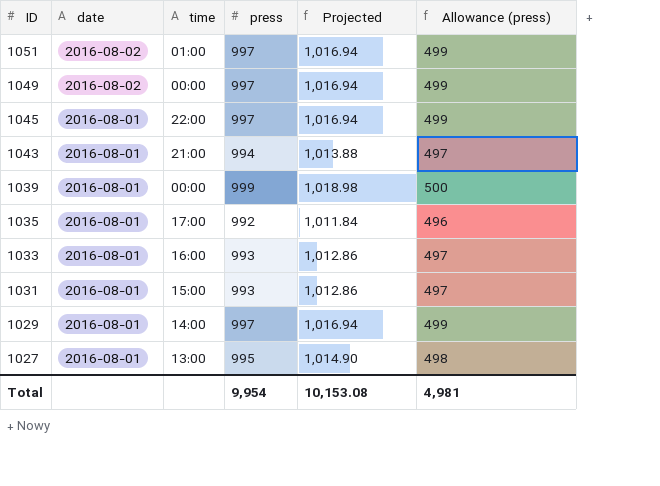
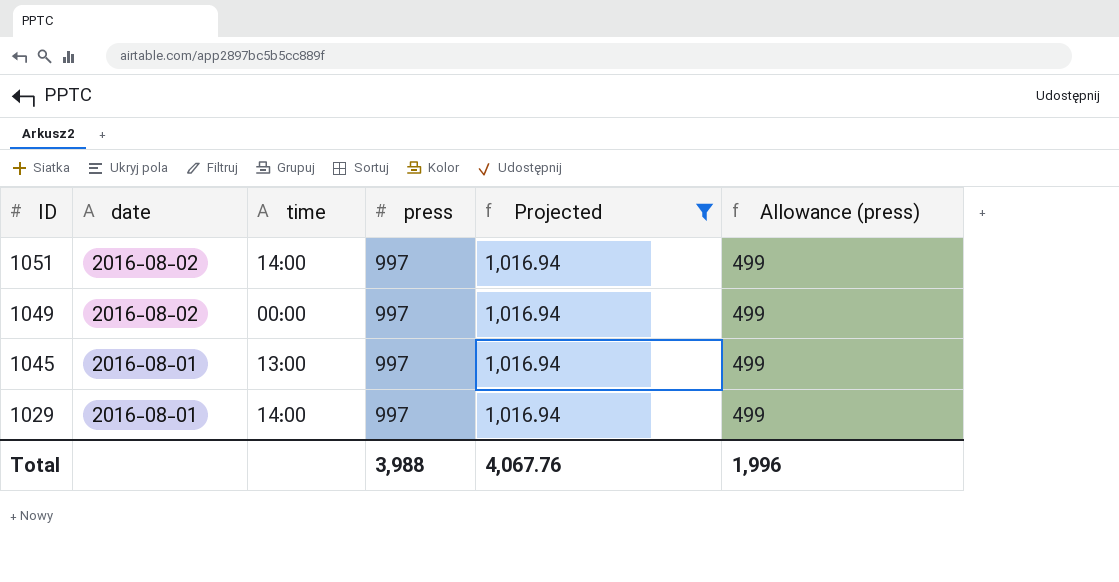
filter: none -> Projected = 1,016.94
1051 | time: 01:00 -> 14:00
1045 | time: 22:00 -> 13:00
Total | press: 9,954 -> 3,988
Total | Projected: 10,153.08 -> 4,067.76
Total | Allowance (press): 4,981 -> 1,996

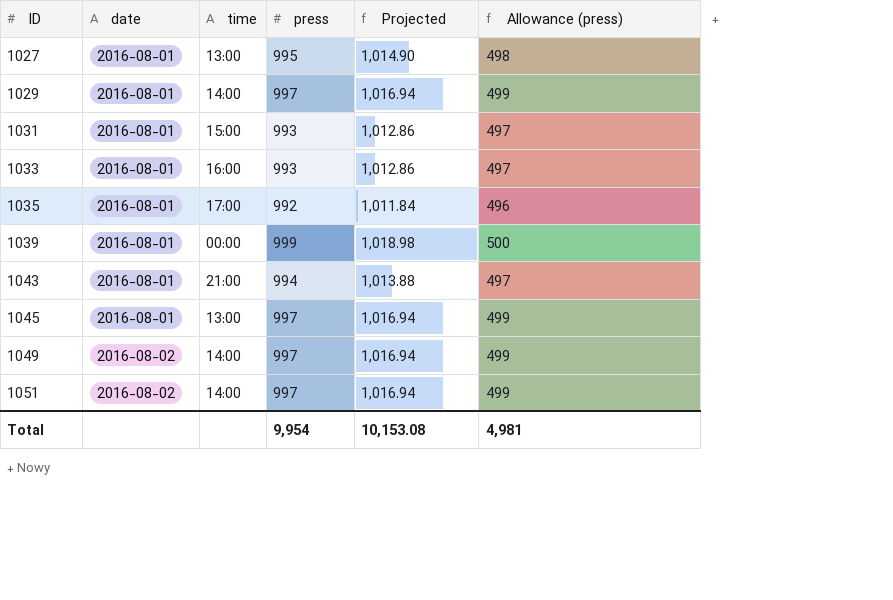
filter: Projected = 1,016.94 -> none
row order: ID descending -> ID ascending
1049 | time: 00:00 -> 14:00
Total | press: 3,988 -> 9,954
Total | Projected: 4,067.76 -> 10,153.08
Total | Allowance (press): 1,996 -> 4,981

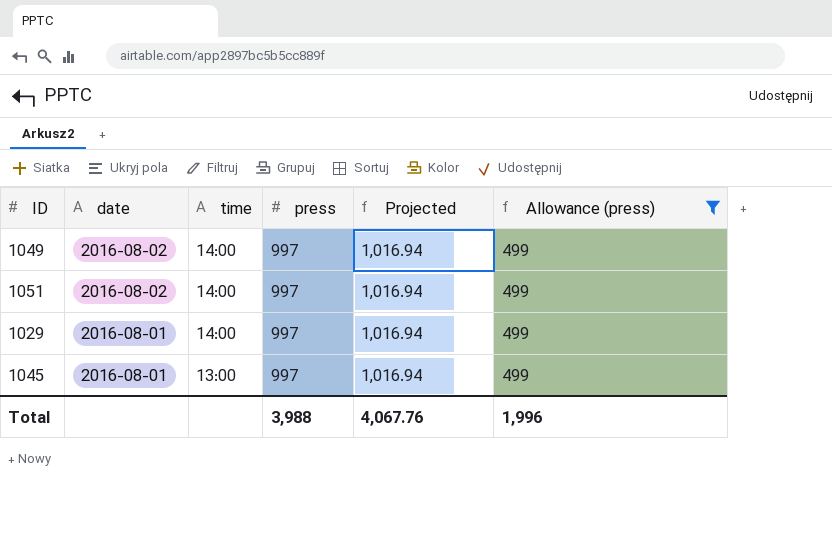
filter: none -> Allowance (press) = 499
row order: ID ascending -> date descending
Total | press: 9,954 -> 3,988
Total | Projected: 10,153.08 -> 4,067.76
Total | Allowance (press): 4,981 -> 1,996

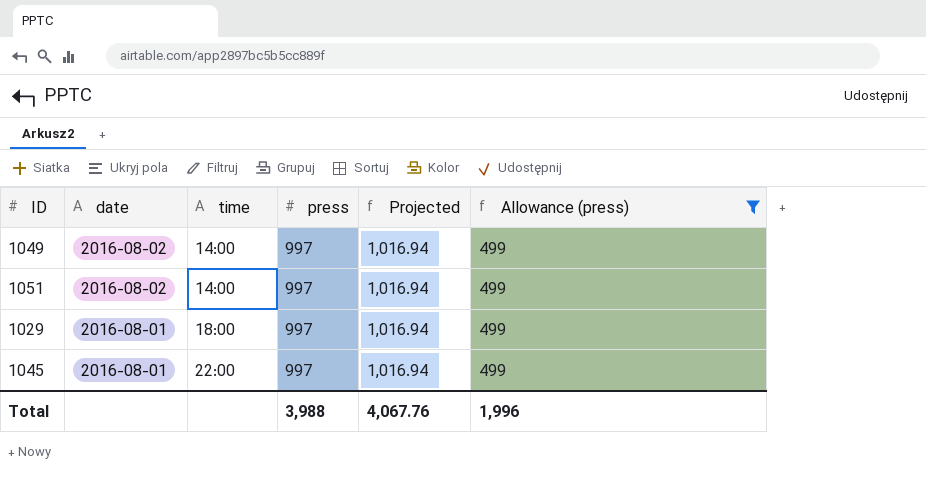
1029 | time: 14:00 -> 18:00
1045 | time: 13:00 -> 22:00

